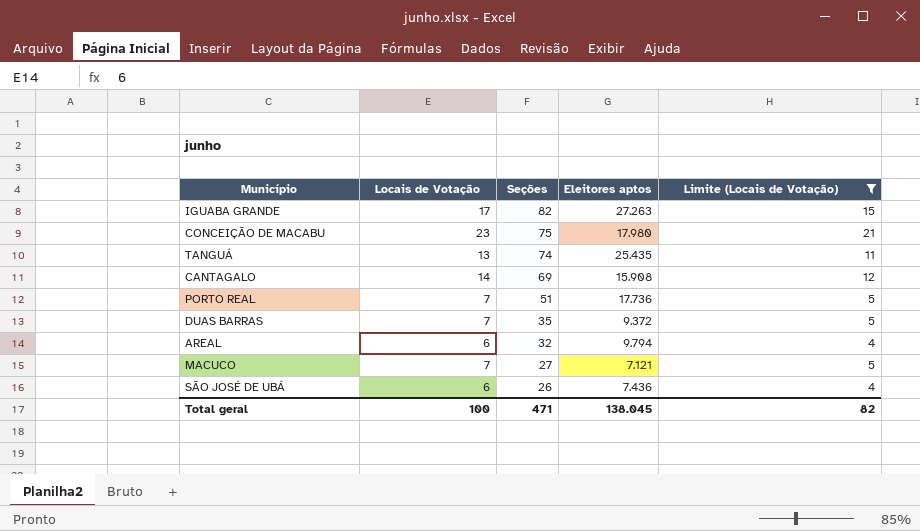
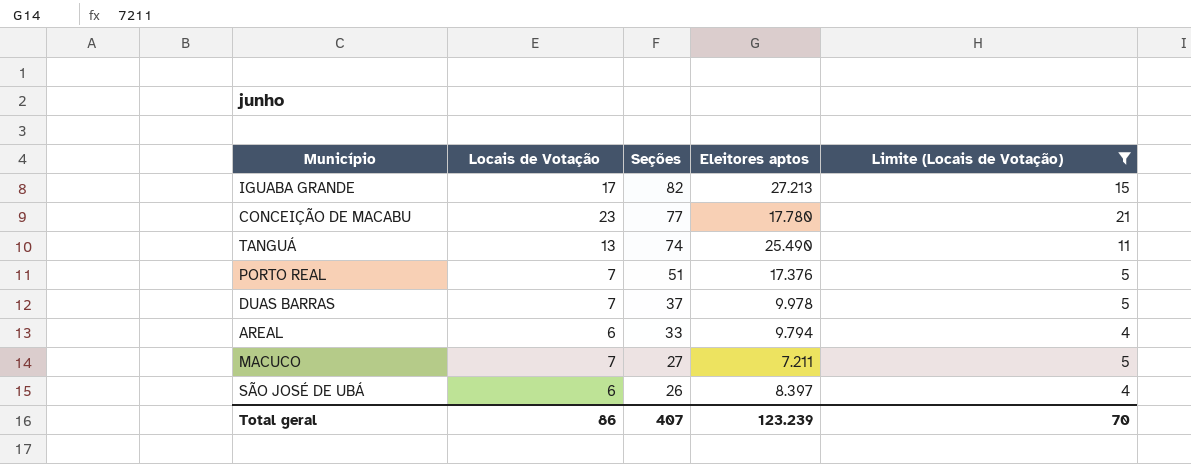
row CANTAGALO: 14 | 69 | 15.908 | 12 -> none
IGUABA GRANDE | Eleitores aptos: 27.263 -> 27.213
CONCEIÇÃO DE MACABU | Seções: 75 -> 77
CONCEIÇÃO DE MACABU | Eleitores aptos: 17.980 -> 17.780
TANGUÁ | Eleitores aptos: 25.435 -> 25.490
PORTO REAL | Eleitores aptos: 17.736 -> 17.376
DUAS BARRAS | Seções: 35 -> 37
DUAS BARRAS | Eleitores aptos: 9.372 -> 9.978
AREAL | Seções: 32 -> 33
MACUCO | Eleitores aptos: 7.121 -> 7.211
SÃO JOSÉ DE UBÁ | Eleitores aptos: 7.436 -> 8.397
Total geral | Locais de Votação: 100 -> 86
Total geral | Seções: 471 -> 407
Total geral | Eleitores aptos: 138.045 -> 123.239
Total geral | Limite (Locais de Votação): 82 -> 70

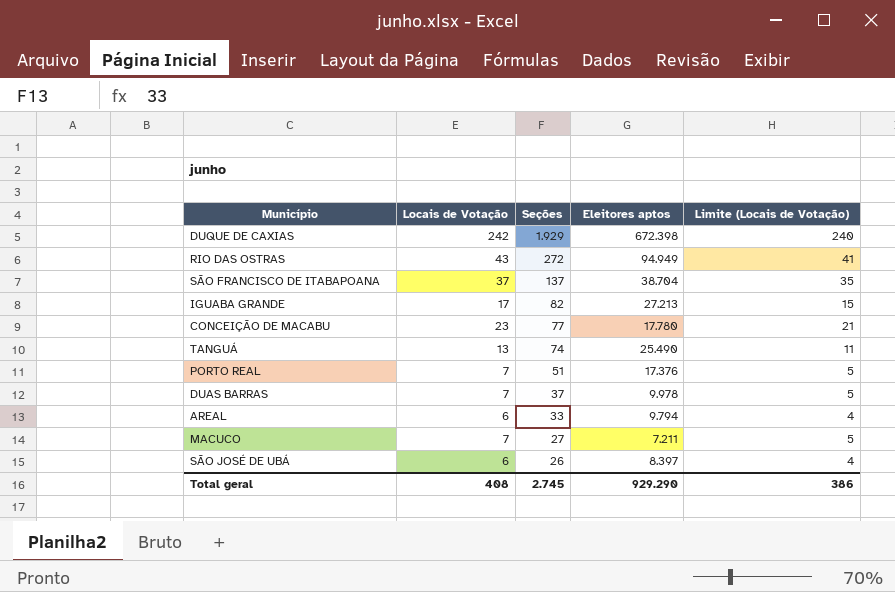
filter: Limite (Locais de Votação) <= 21 -> none
Total geral | Locais de Votação: 86 -> 408
Total geral | Seções: 407 -> 2.745
Total geral | Eleitores aptos: 123.239 -> 929.290
Total geral | Limite (Locais de Votação): 70 -> 386

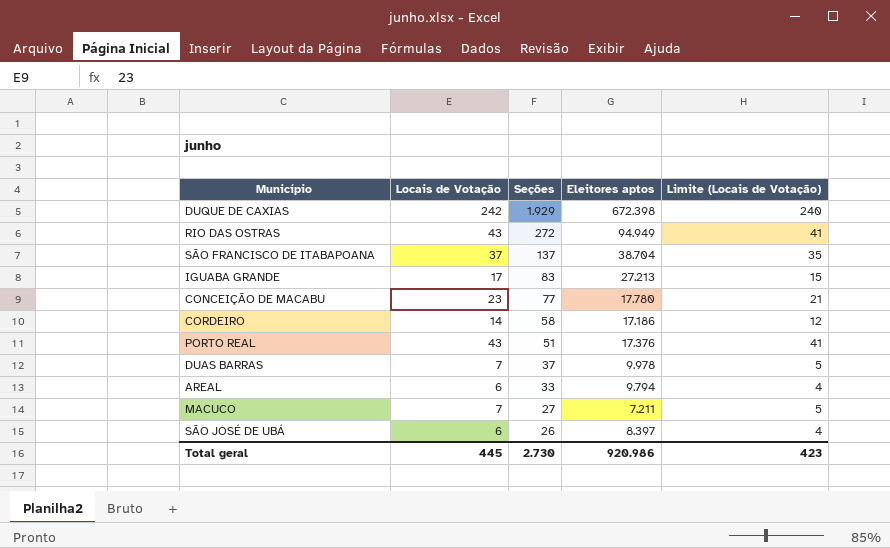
row TANGUÁ: 13 | 74 | 25.490 | 11 -> none
IGUABA GRANDE | Seções: 82 -> 83
row CORDEIRO: none -> 14 | 58 | 17.186 | 12
PORTO REAL | Locais de Votação: 7 -> 43
PORTO REAL | Limite (Locais de Votação): 5 -> 41
Total geral | Locais de Votação: 408 -> 445
Total geral | Seções: 2.745 -> 2.730
Total geral | Eleitores aptos: 929.290 -> 920.986
Total geral | Limite (Locais de Votação): 386 -> 423

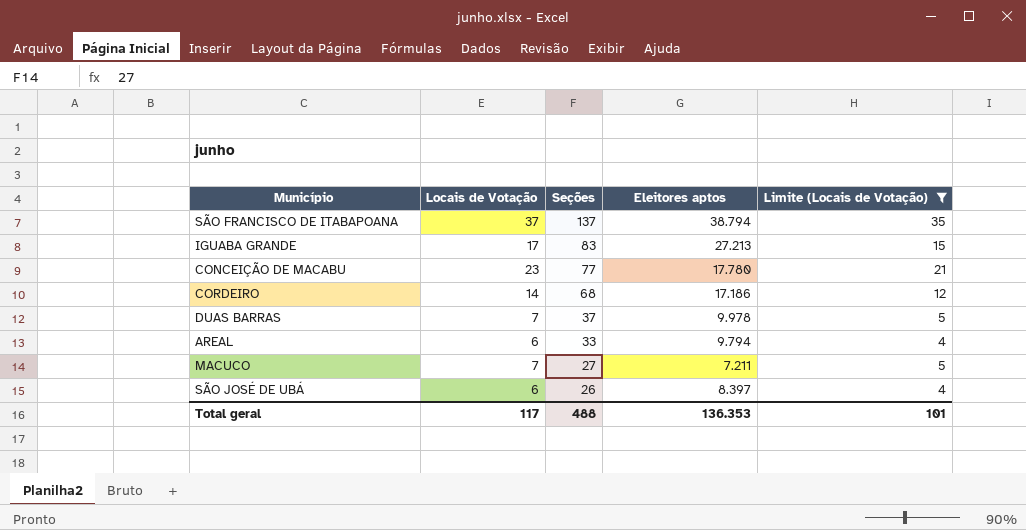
filter: none -> Limite (Locais de Votação) <= 35
SÃO FRANCISCO DE ITABAPOANA | Eleitores aptos: 38.704 -> 38.794
CORDEIRO | Seções: 58 -> 68
Total geral | Locais de Votação: 445 -> 117
Total geral | Seções: 2.730 -> 488
Total geral | Eleitores aptos: 920.986 -> 136.353
Total geral | Limite (Locais de Votação): 423 -> 101

